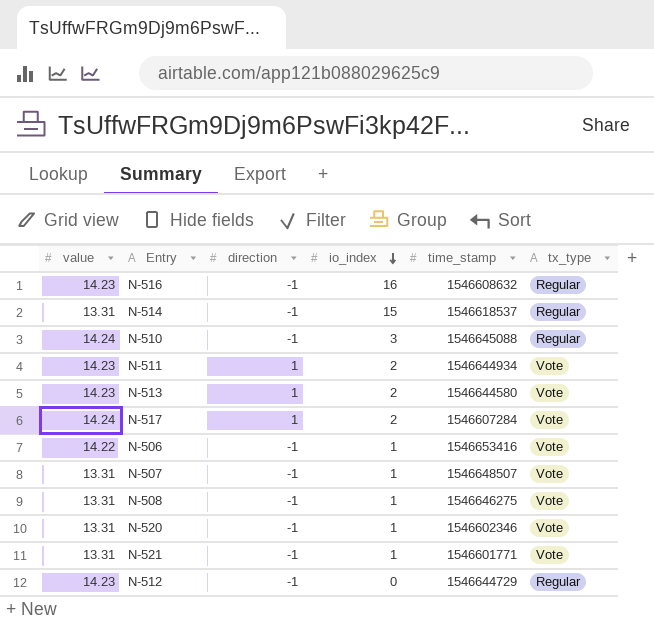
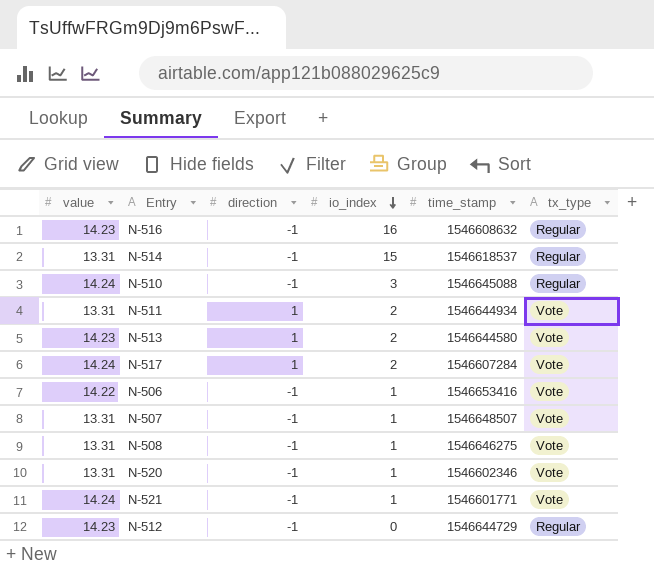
N-511 | value: 14.23 -> 13.31
N-521 | value: 13.31 -> 14.24

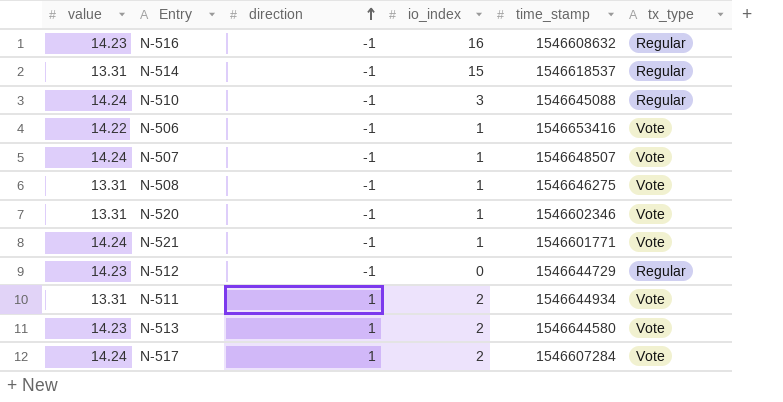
row order: io_index descending -> direction ascending
N-507 | value: 13.31 -> 14.24

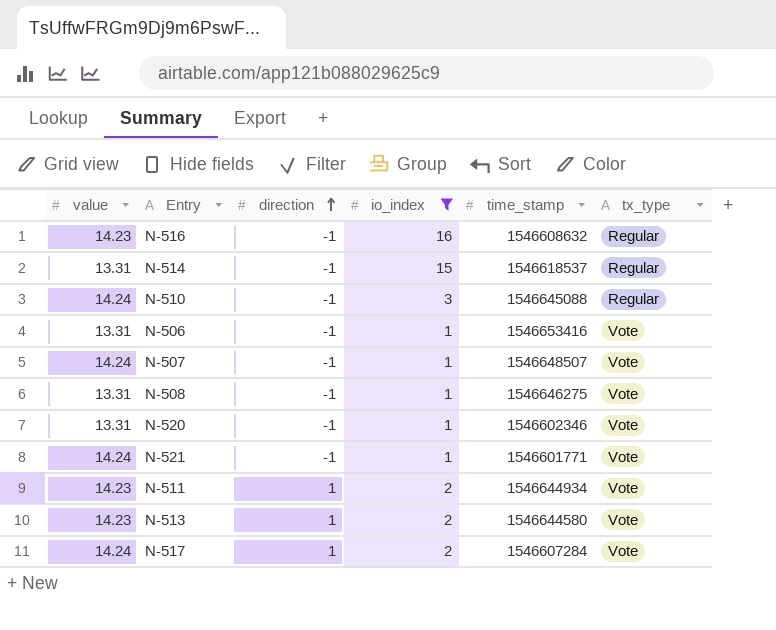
filter: none -> io_index != 0
N-506 | value: 14.22 -> 13.31
N-511 | value: 13.31 -> 14.23

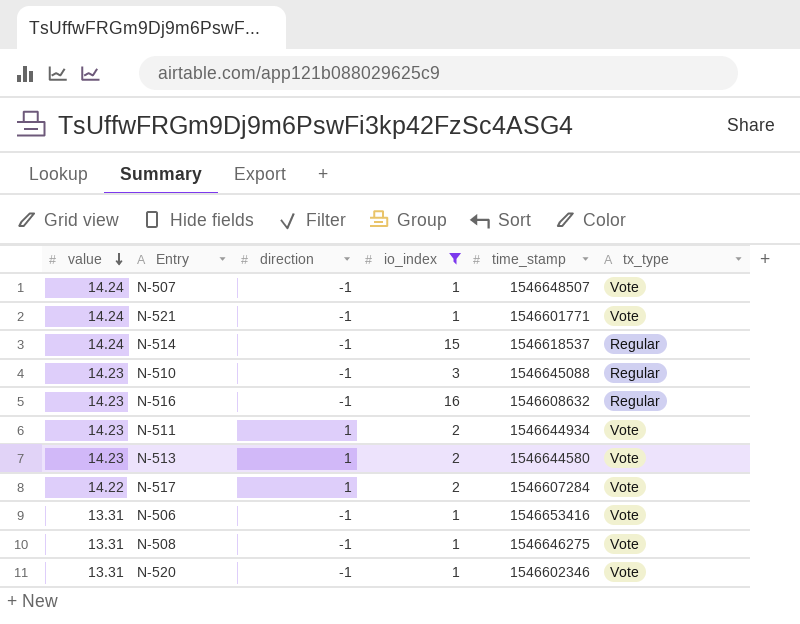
row order: direction ascending -> value descending
N-514 | value: 13.31 -> 14.24
N-510 | value: 14.24 -> 14.23
N-517 | value: 14.24 -> 14.22

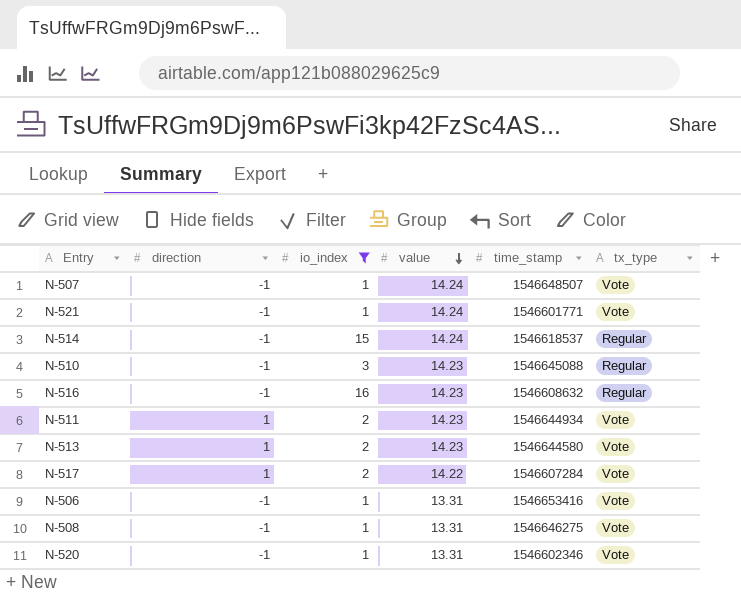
column value | position: 1 -> 4

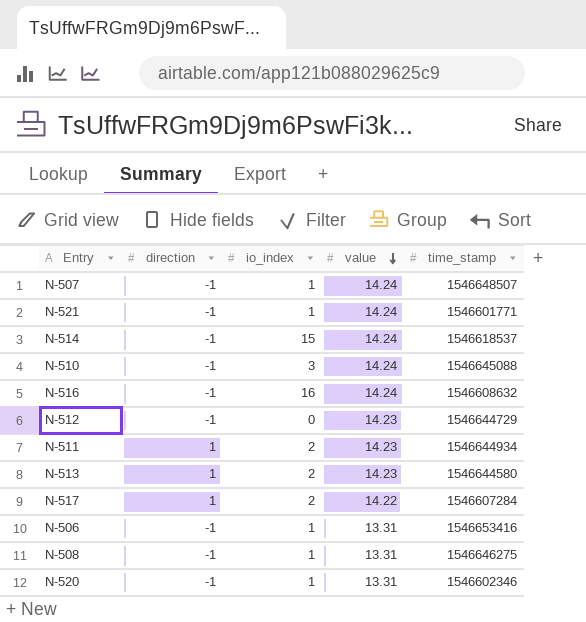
filter: io_index != 0 -> none
column tx_type | position: 6 -> none
N-510 | value: 14.23 -> 14.24
N-516 | value: 14.23 -> 14.24

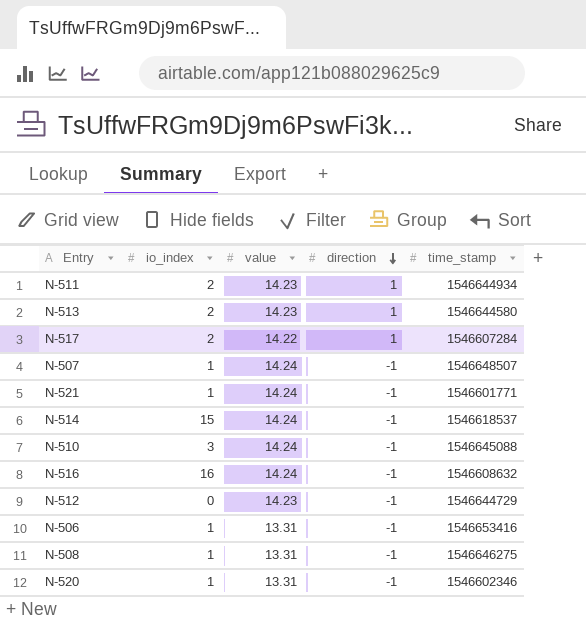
row order: value descending -> direction descending
column direction | position: 2 -> 4

